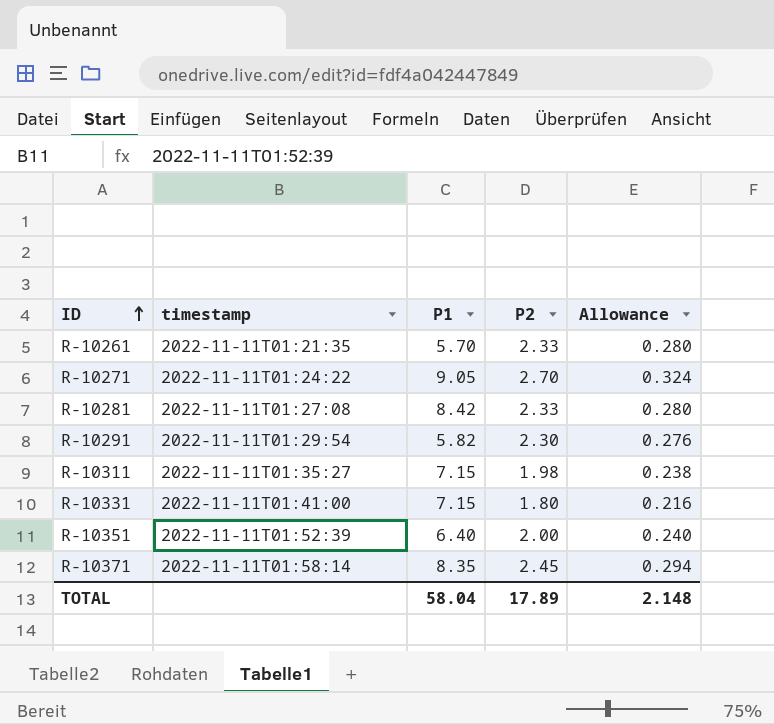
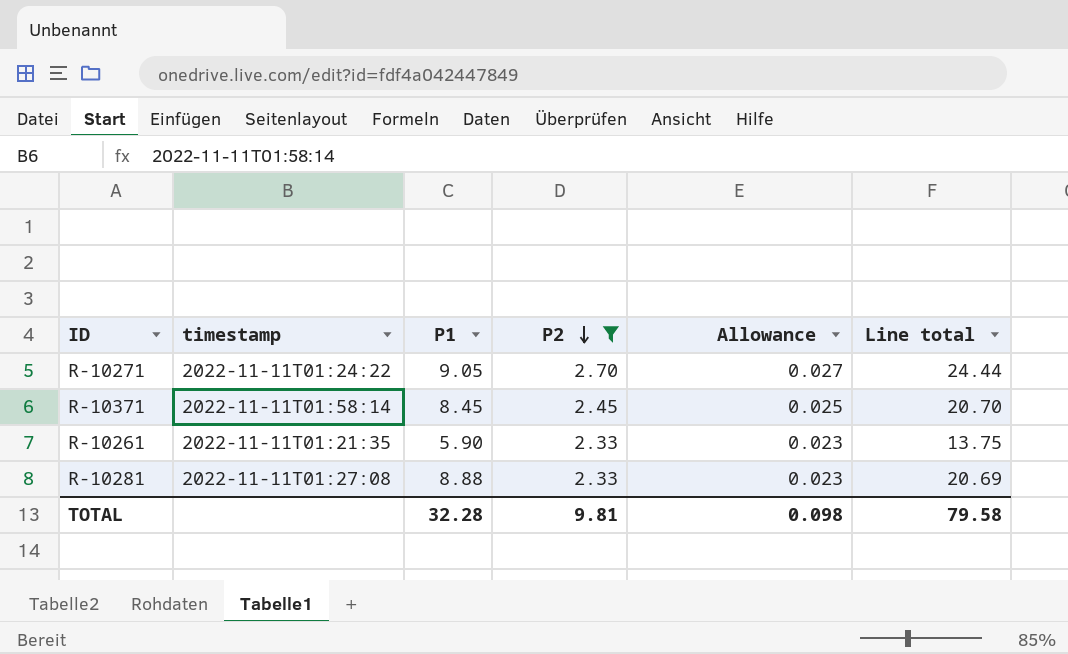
filter: none -> P2 >= 2.33
row order: ID ascending -> P2 descending
column Allowance | formula: [P2] * 0.12 -> [P2] * 0.01
column Line total | formula: none -> [P1] * [P2]
R-10371 | P1: 8.35 -> 8.45
R-10261 | P1: 5.70 -> 5.90
R-10281 | P1: 8.42 -> 8.88
TOTAL | P1: 58.04 -> 32.28
TOTAL | P2: 17.89 -> 9.81
TOTAL | Allowance: 2.148 -> 0.098

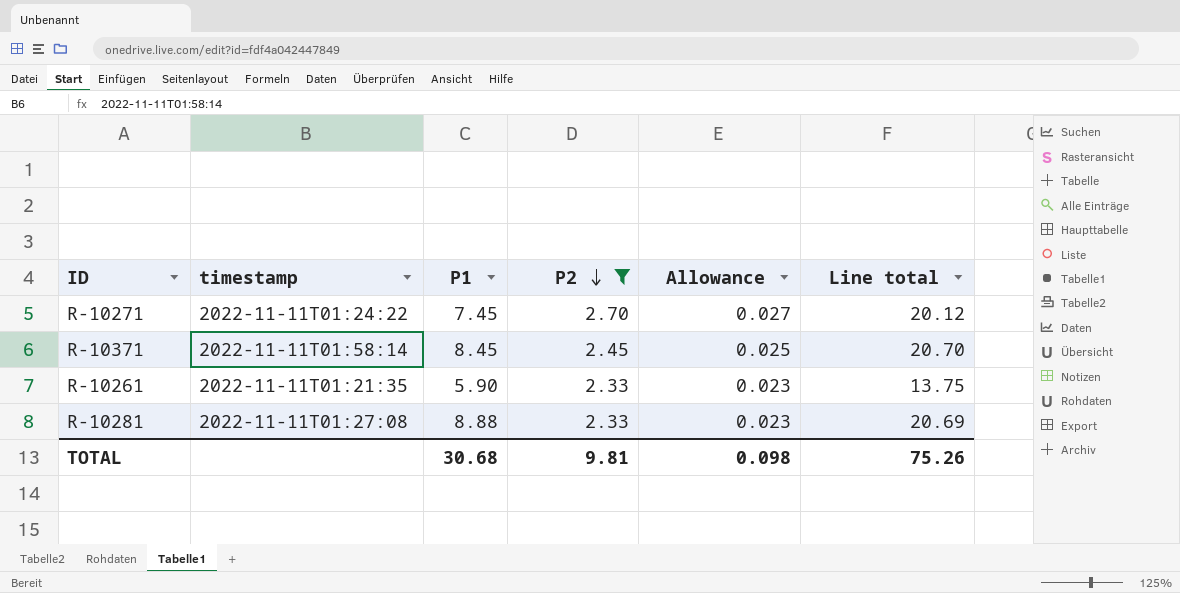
R-10271 | P1: 9.05 -> 7.45
R-10271 | Line total: 24.44 -> 20.12
TOTAL | P1: 32.28 -> 30.68
TOTAL | Line total: 79.58 -> 75.26

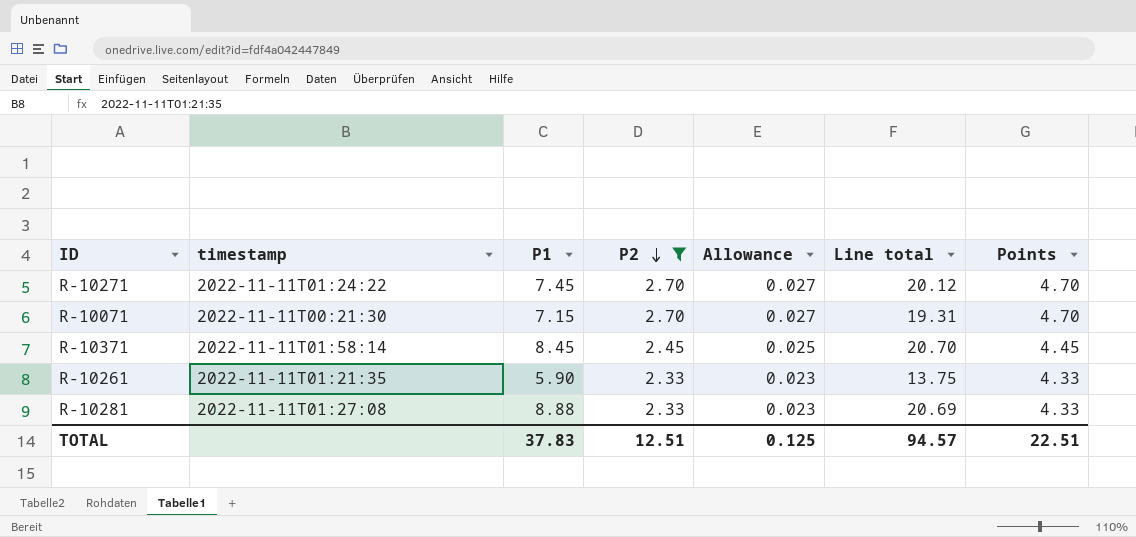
column Points | formula: none -> [P2] + 2
row R-10071: none -> 2022-11-11T00:21:30 | 7.15 | 2.70 | 0.027 | 19.31 | 4.70
TOTAL | P1: 30.68 -> 37.83
TOTAL | P2: 9.81 -> 12.51
TOTAL | Allowance: 0.098 -> 0.125
TOTAL | Line total: 75.26 -> 94.57

